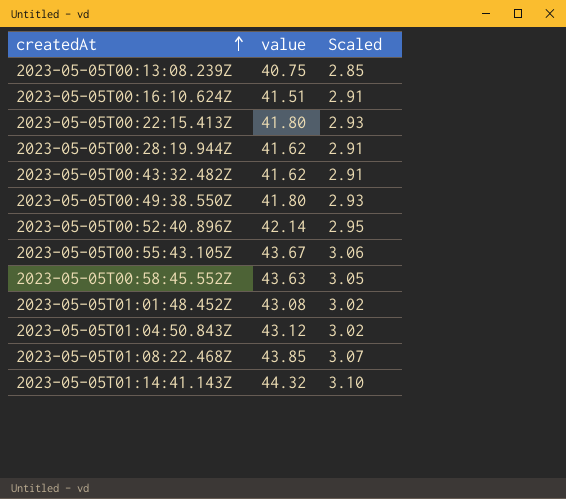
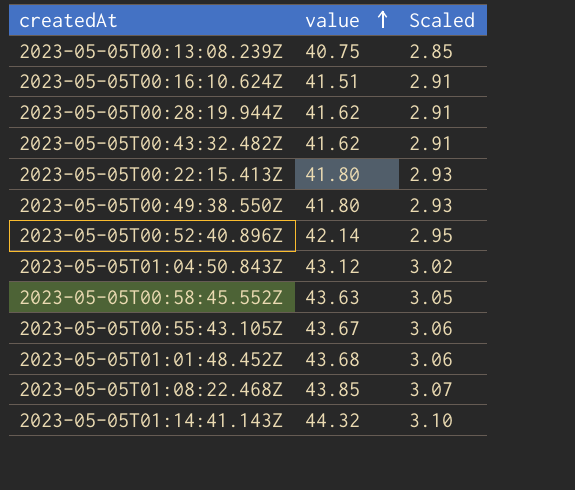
row order: createdAt ascending -> value ascending
2023-05-05T01:01:48.452Z | value: 43.08 -> 43.68
2023-05-05T01:01:48.452Z | Scaled: 3.02 -> 3.06

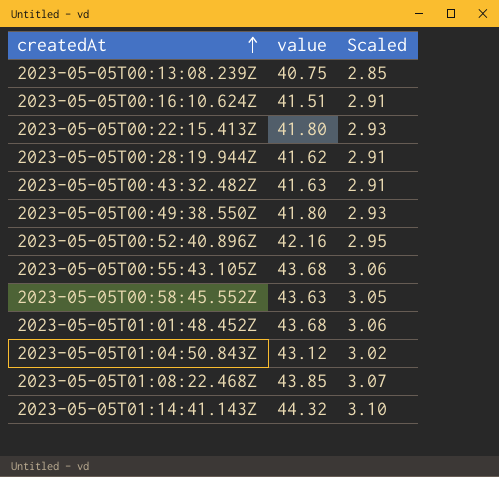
row order: value ascending -> createdAt ascending
2023-05-05T00:43:32.482Z | value: 41.62 -> 41.63
2023-05-05T00:52:40.896Z | value: 42.14 -> 42.16
2023-05-05T00:55:43.105Z | value: 43.67 -> 43.68

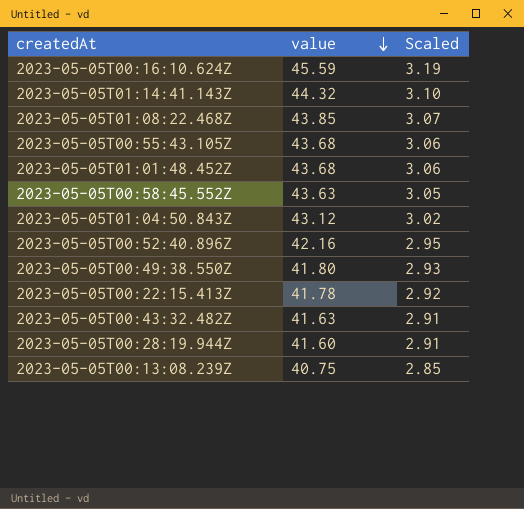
row order: createdAt ascending -> value descending
2023-05-05T00:16:10.624Z | value: 41.51 -> 45.59
2023-05-05T00:16:10.624Z | Scaled: 2.91 -> 3.19
2023-05-05T00:22:15.413Z | value: 41.80 -> 41.78
2023-05-05T00:22:15.413Z | Scaled: 2.93 -> 2.92
2023-05-05T00:28:19.944Z | value: 41.62 -> 41.60

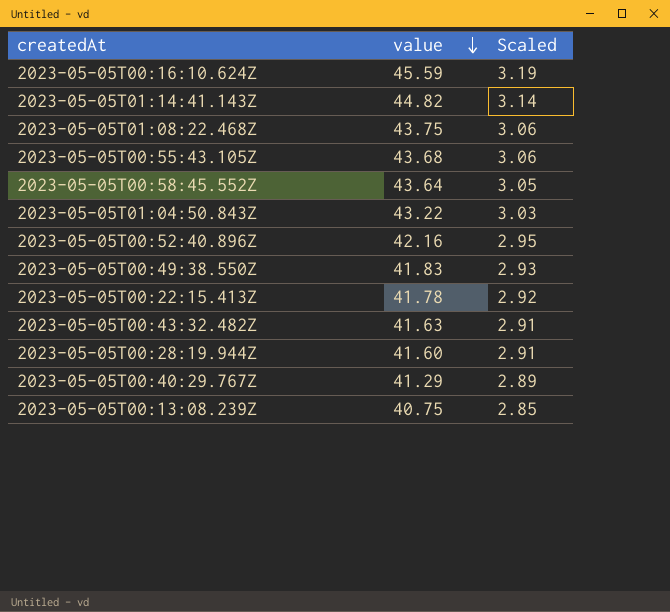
row 2023-05-05T01:01:48.452Z: 43.68 | 3.06 -> none
2023-05-05T01:14:41.143Z | value: 44.32 -> 44.82
2023-05-05T01:14:41.143Z | Scaled: 3.10 -> 3.14
2023-05-05T01:08:22.468Z | value: 43.85 -> 43.75
2023-05-05T01:08:22.468Z | Scaled: 3.07 -> 3.06
2023-05-05T00:58:45.552Z | value: 43.63 -> 43.64
2023-05-05T01:04:50.843Z | value: 43.12 -> 43.22
2023-05-05T01:04:50.843Z | Scaled: 3.02 -> 3.03
2023-05-05T00:49:38.550Z | value: 41.80 -> 41.83
row 2023-05-05T00:40:29.767Z: none -> 41.29 | 2.89

